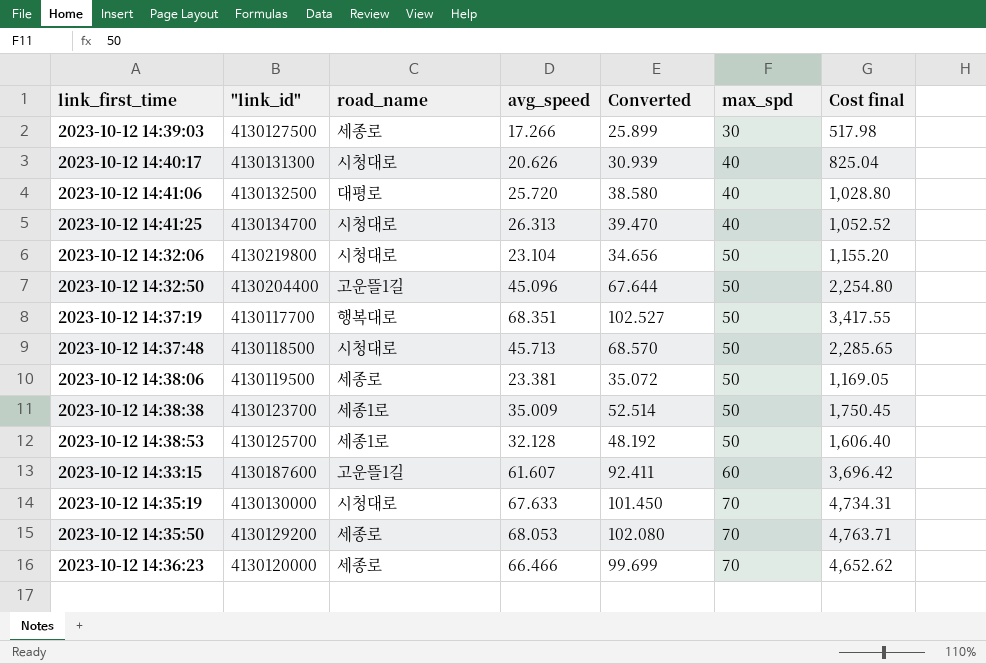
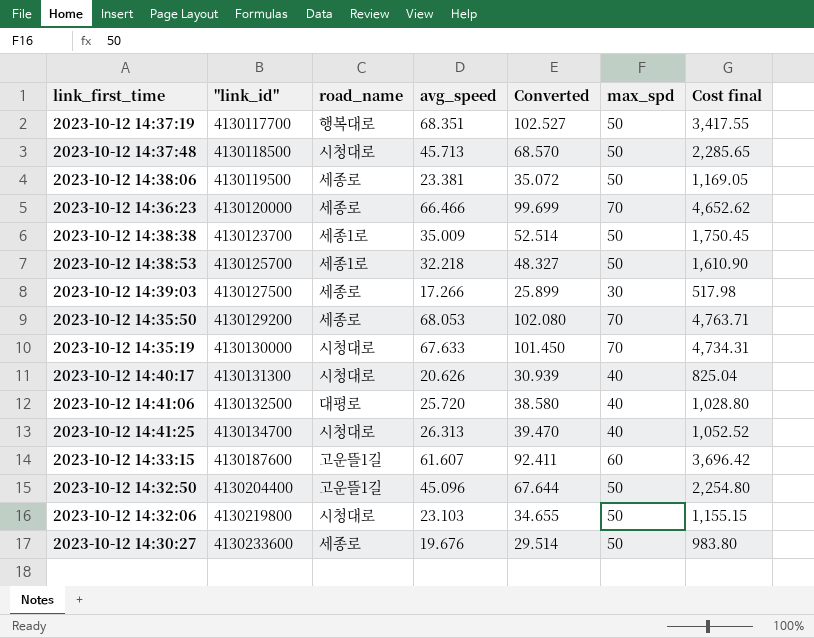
row order: max_spd ascending -> "link_id" ascending
2023-10-12 14:38:53 | avg_speed: 32.128 -> 32.218
2023-10-12 14:38:53 | Converted: 48.192 -> 48.327
2023-10-12 14:38:53 | Cost final: 1,606.40 -> 1,610.90
2023-10-12 14:32:06 | avg_speed: 23.104 -> 23.103
2023-10-12 14:32:06 | Converted: 34.656 -> 34.655
2023-10-12 14:32:06 | Cost final: 1,155.20 -> 1,155.15
row 2023-10-12 14:30:27: none -> 4130233600 | 세종로 | 19.676 | 29.514 | 50 | 983.80

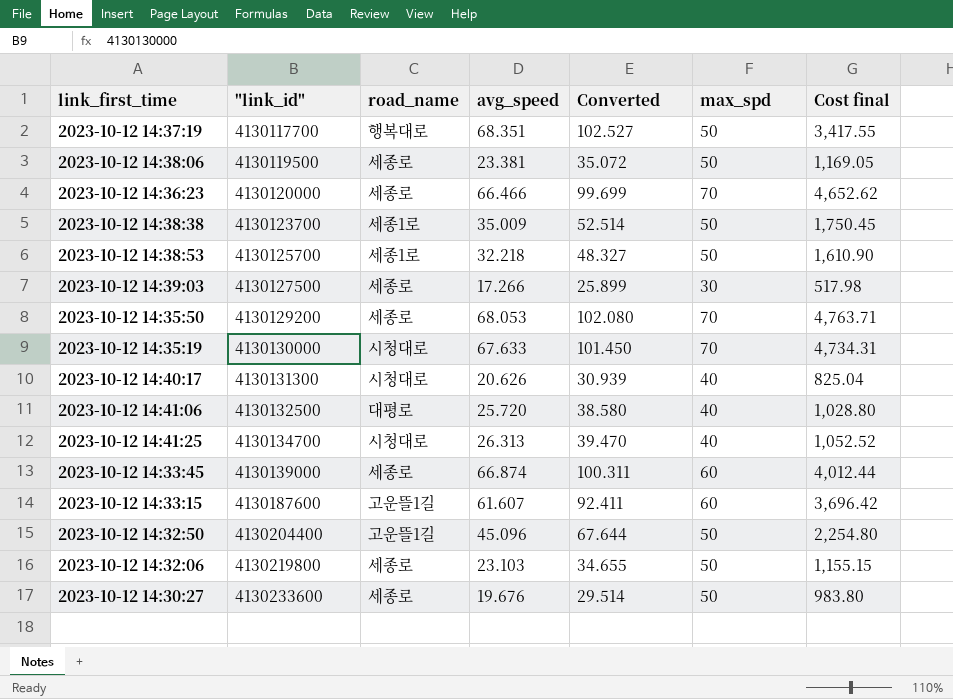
row 2023-10-12 14:37:48: 4130118500 | 시청대로 | 45.713 | 68.570 | 50 | 2,285.65 -> none
row 2023-10-12 14:33:45: none -> 4130139000 | 세종로 | 66.874 | 100.311 | 60 | 4,012.44
2023-10-12 14:32:06 | road_name: 시청대로 -> 세종로

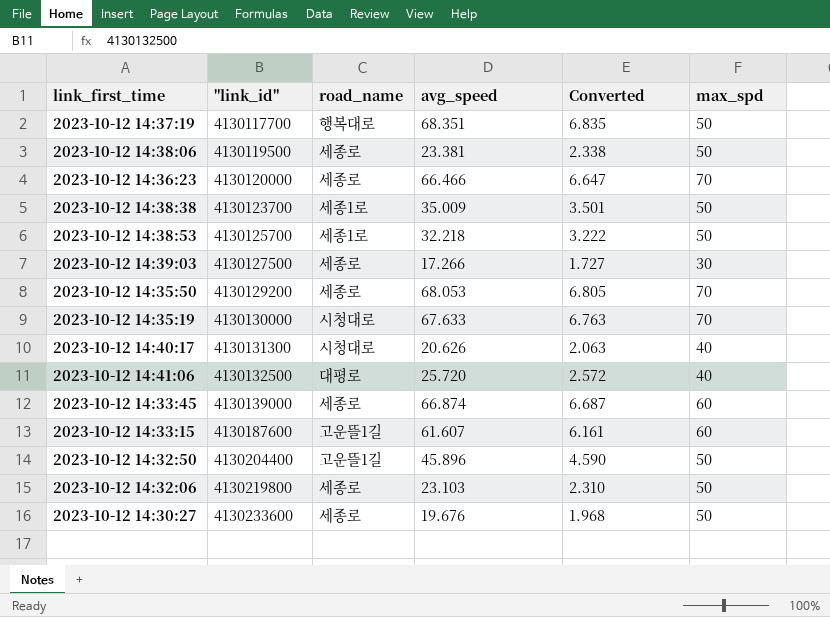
column Cost final | formula: [avg_speed] * [max_spd] -> none
column Converted | formula: [avg_speed] * 1.5 -> [avg_speed] * 0.1
row 2023-10-12 14:41:25: 4130134700 | 시청대로 | 26.313 | 39.470 | 40 | 1,052.52 -> none
2023-10-12 14:32:50 | avg_speed: 45.096 -> 45.896

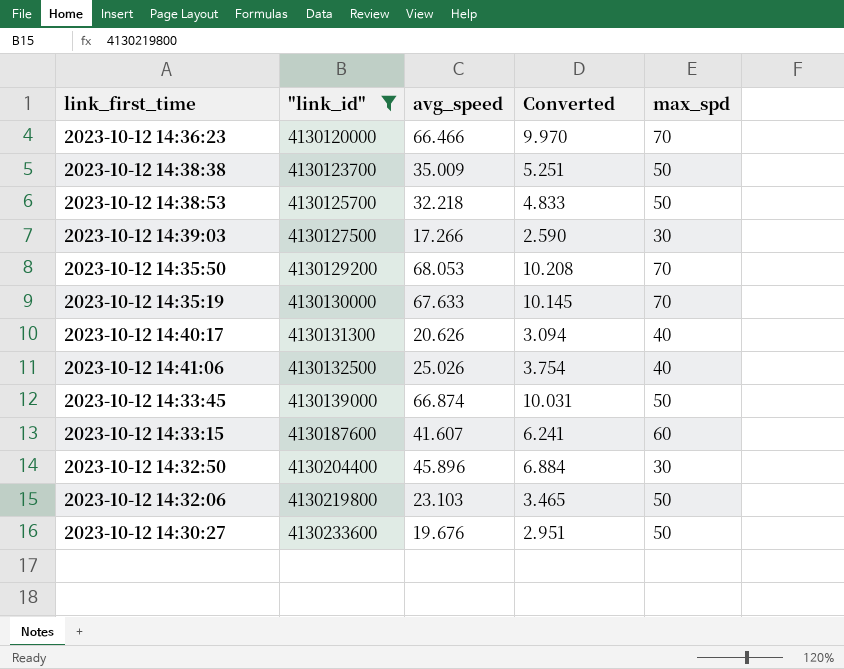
filter: none -> "link_id" >= 4130120000
column road_name | position: 3 -> none
column Converted | formula: [avg_speed] * 0.1 -> [avg_speed] * 0.15
2023-10-12 14:41:06 | avg_speed: 25.720 -> 25.026
2023-10-12 14:33:45 | max_spd: 60 -> 50
2023-10-12 14:33:15 | avg_speed: 61.607 -> 41.607
2023-10-12 14:32:50 | max_spd: 50 -> 30

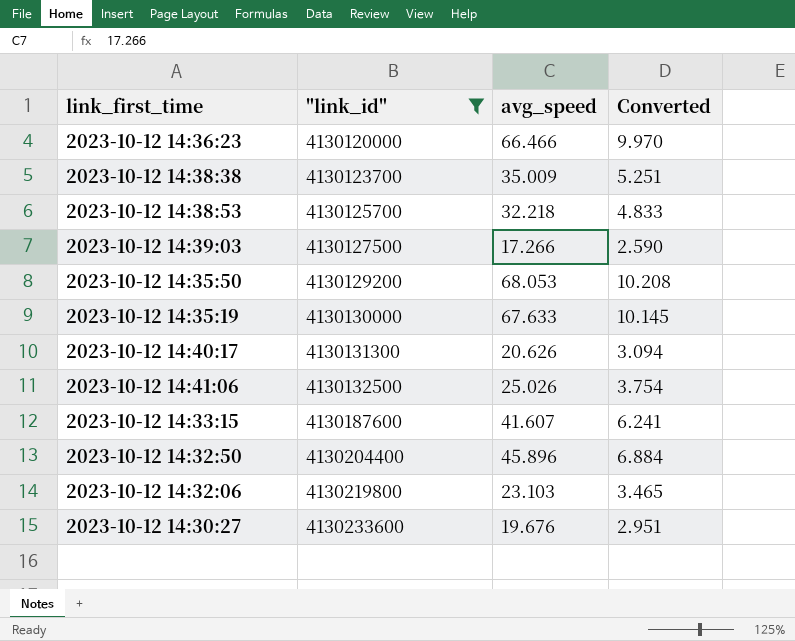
column max_spd | position: 5 -> none
row 2023-10-12 14:33:45: 4130139000 | 66.874 | 10.031 | 50 -> none

